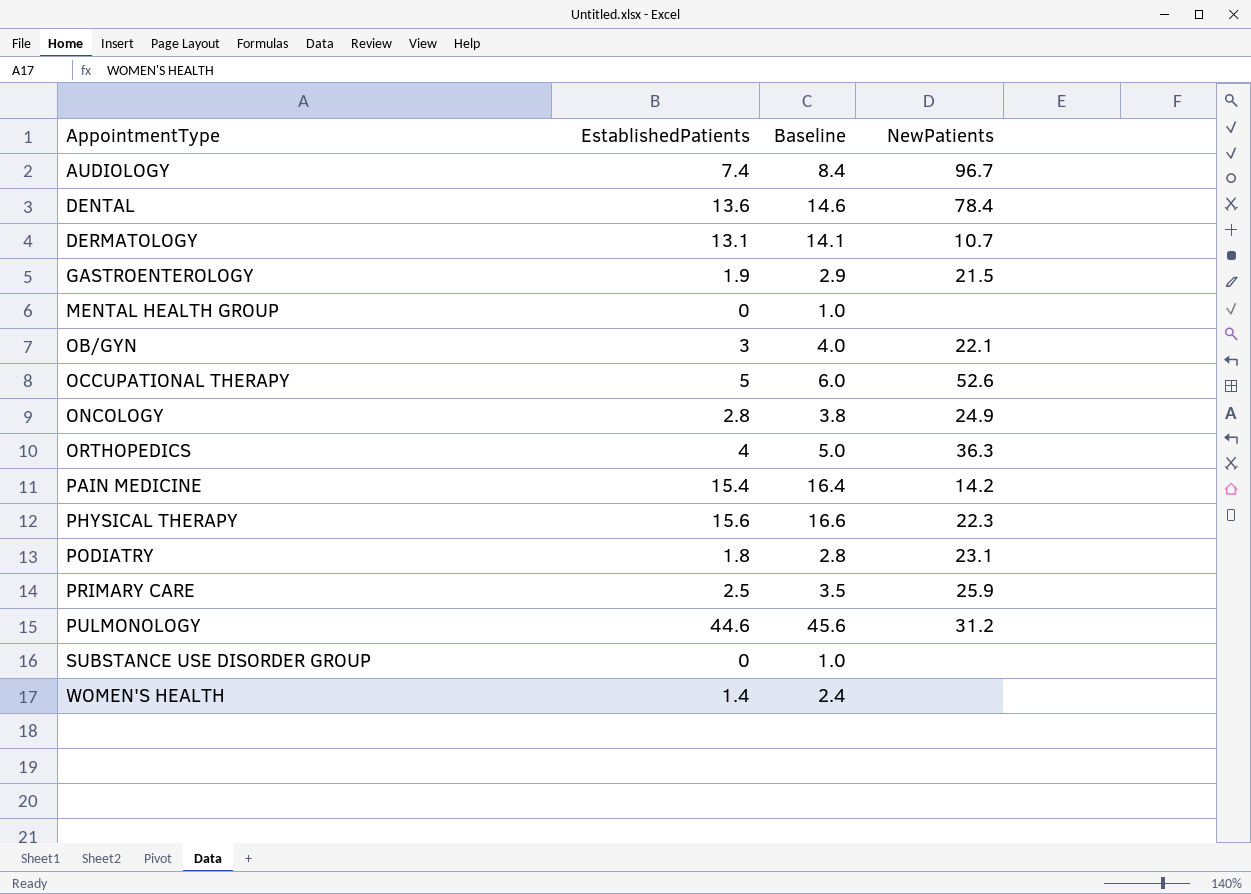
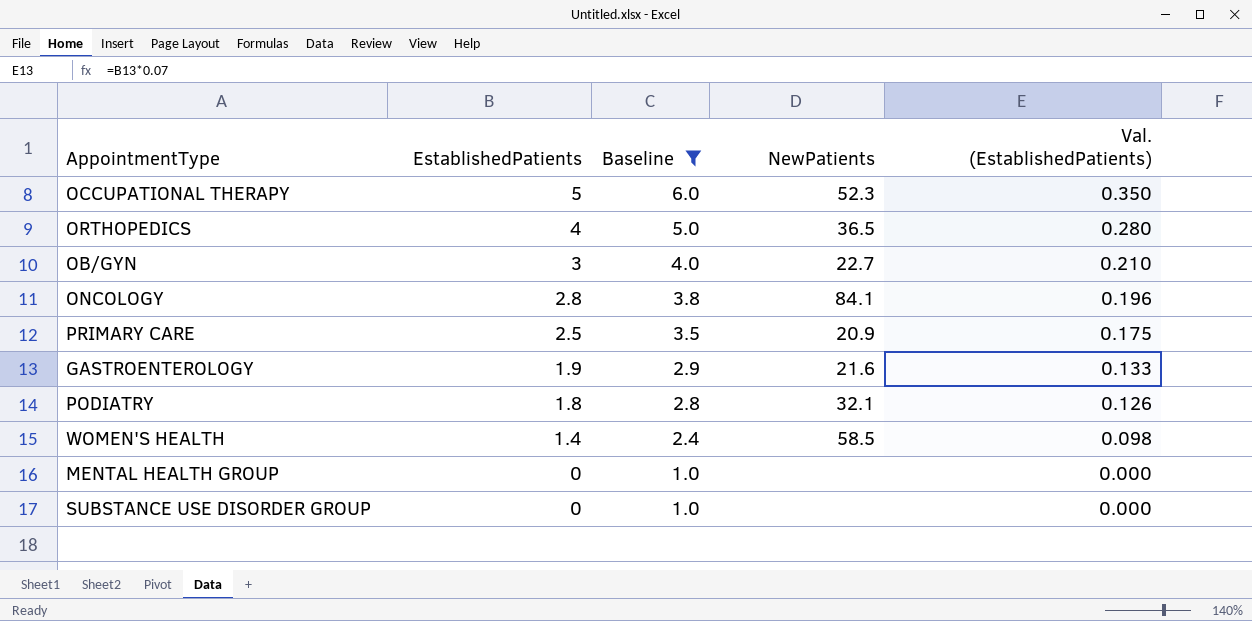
filter: none -> Baseline <= 6.0
row order: AppointmentType ascending -> EstablishedPatients descending
column Val. (EstablishedPatients) | formula: none -> [EstablishedPatients] * 0.07
OCCUPATIONAL THERAPY | NewPatients: 52.6 -> 52.3
ORTHOPEDICS | NewPatients: 36.3 -> 36.5
OB/GYN | NewPatients: 22.1 -> 22.7
ONCOLOGY | NewPatients: 24.9 -> 84.1
PRIMARY CARE | NewPatients: 25.9 -> 20.9
GASTROENTEROLOGY | NewPatients: 21.5 -> 21.6
PODIATRY | NewPatients: 23.1 -> 32.1
WOMEN'S HEALTH | NewPatients: none -> 58.5

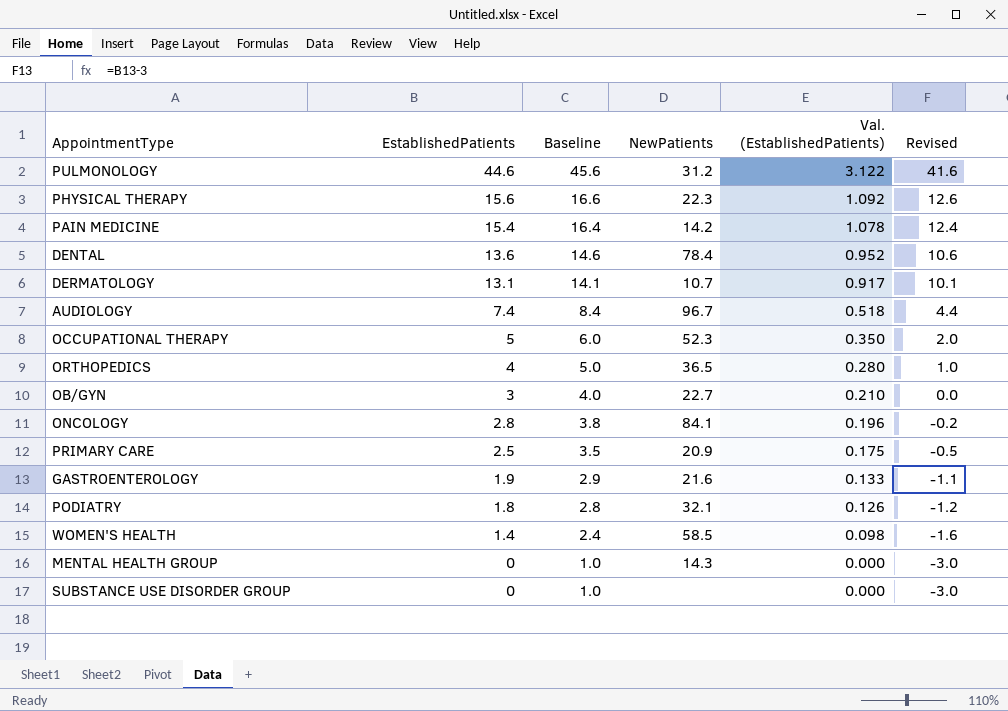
filter: Baseline <= 6.0 -> none
column Revised | formula: none -> [EstablishedPatients] - 3
MENTAL HEALTH GROUP | NewPatients: none -> 14.3

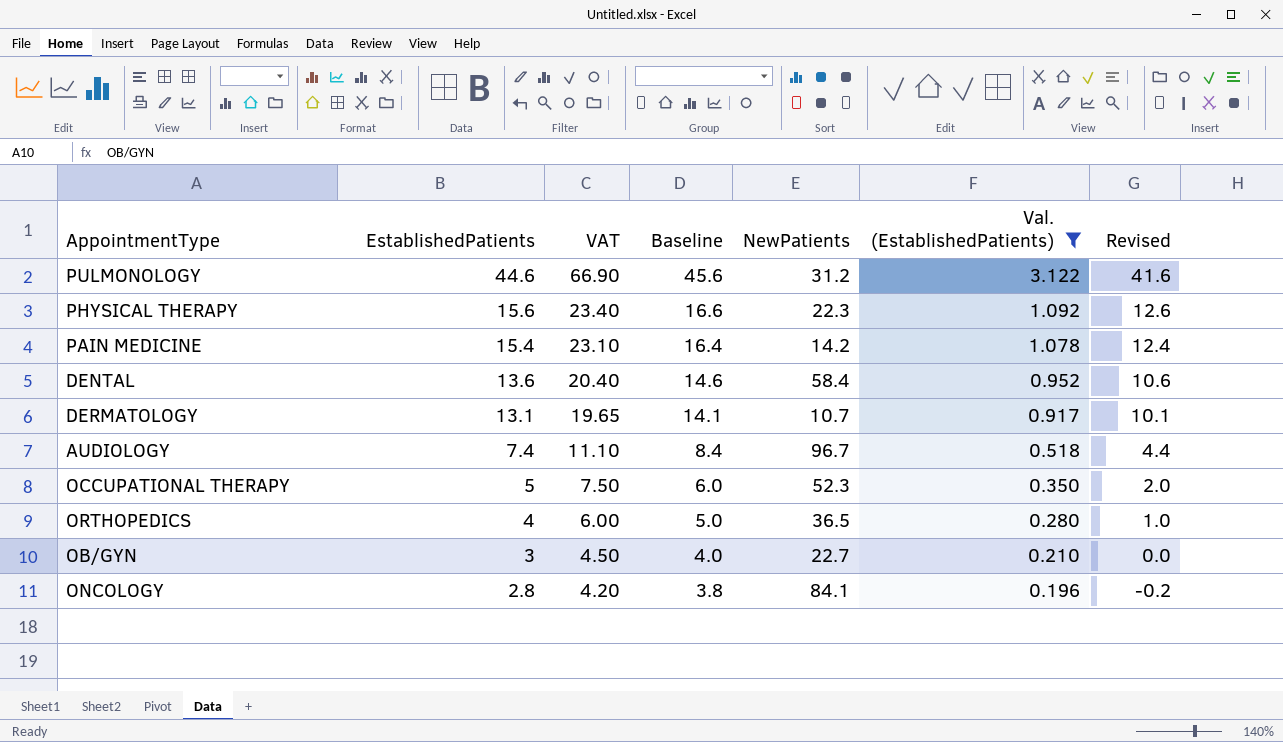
filter: none -> Val. (EstablishedPatients) >= 0.196
column VAT | formula: none -> [EstablishedPatients] * 1.5
DENTAL | NewPatients: 78.4 -> 58.4

